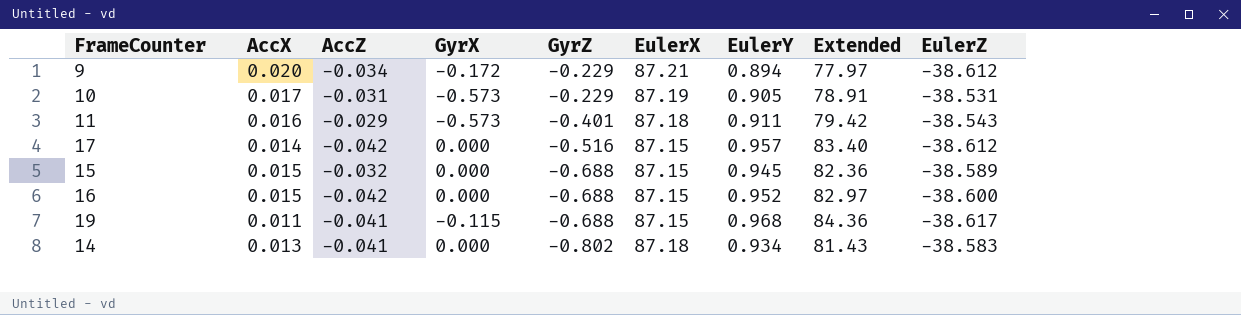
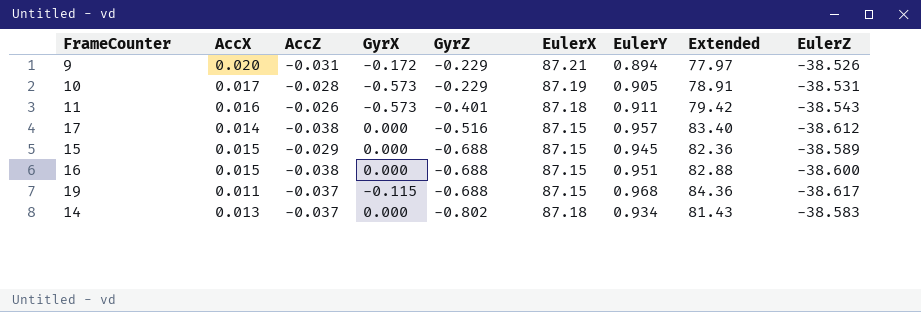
9 | AccZ: -0.034 -> -0.031
9 | EulerZ: -38.612 -> -38.526
10 | AccZ: -0.031 -> -0.028
11 | AccZ: -0.029 -> -0.026
17 | AccZ: -0.042 -> -0.038
15 | AccZ: -0.032 -> -0.029
16 | AccZ: -0.042 -> -0.038
16 | EulerY: 0.952 -> 0.951
16 | Extended: 82.97 -> 82.88
19 | AccZ: -0.041 -> -0.037
14 | AccZ: -0.041 -> -0.037

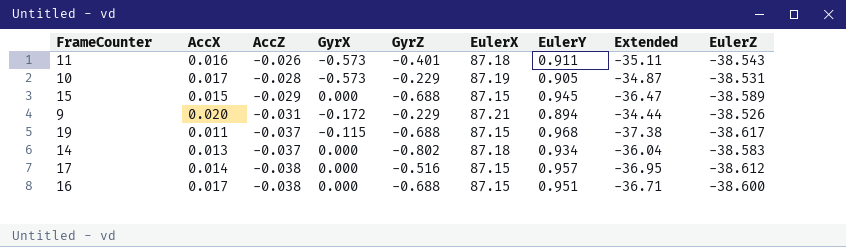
row order: GyrZ descending -> AccZ descending
column Extended | formula: [EulerX] * [EulerY] -> [EulerY] * [EulerZ]
16 | AccX: 0.015 -> 0.017

